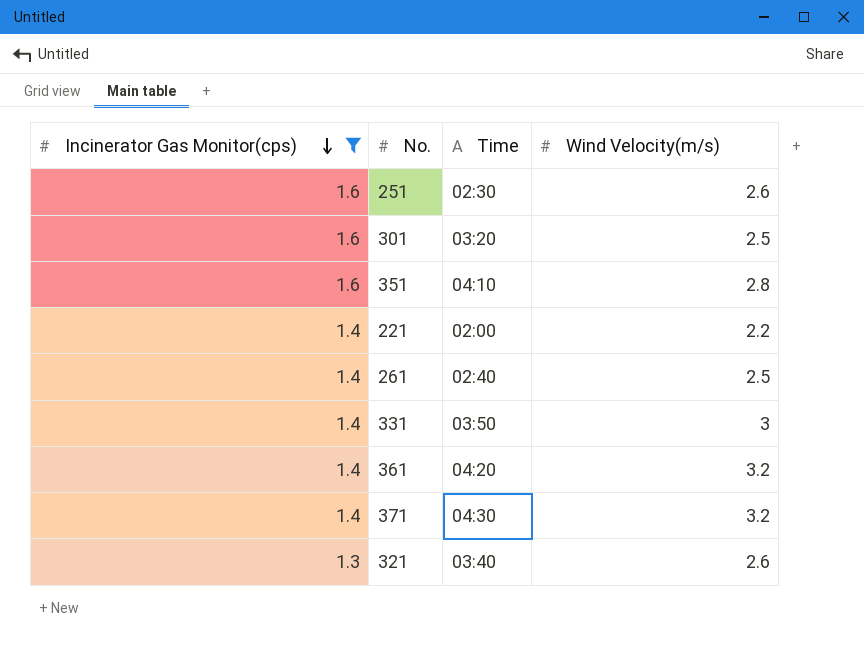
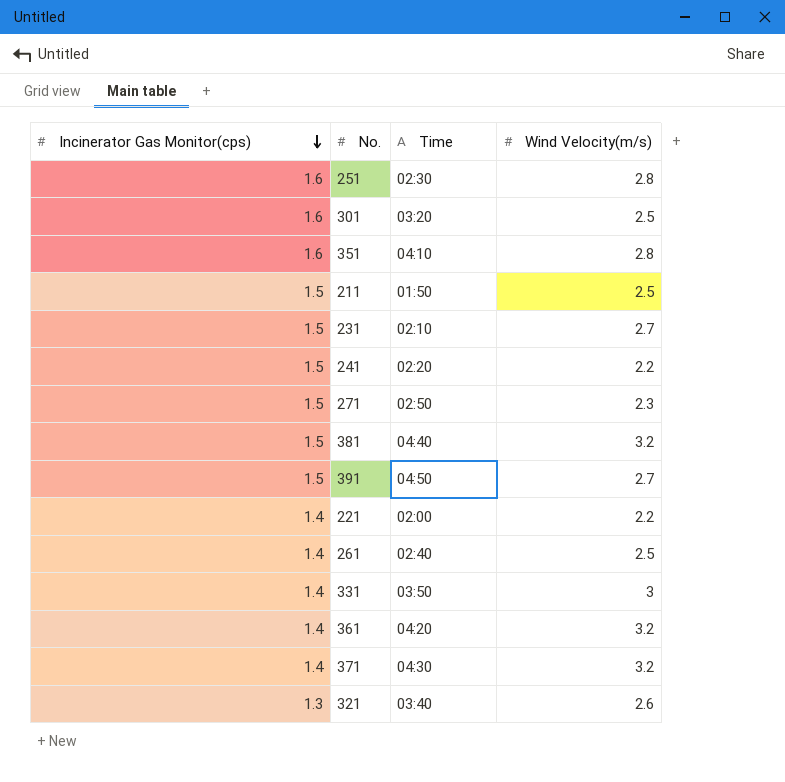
filter: Incinerator Gas Monitor(cps) != 1.5 -> none
251 | Wind Velocity(m/s): 2.6 -> 2.8

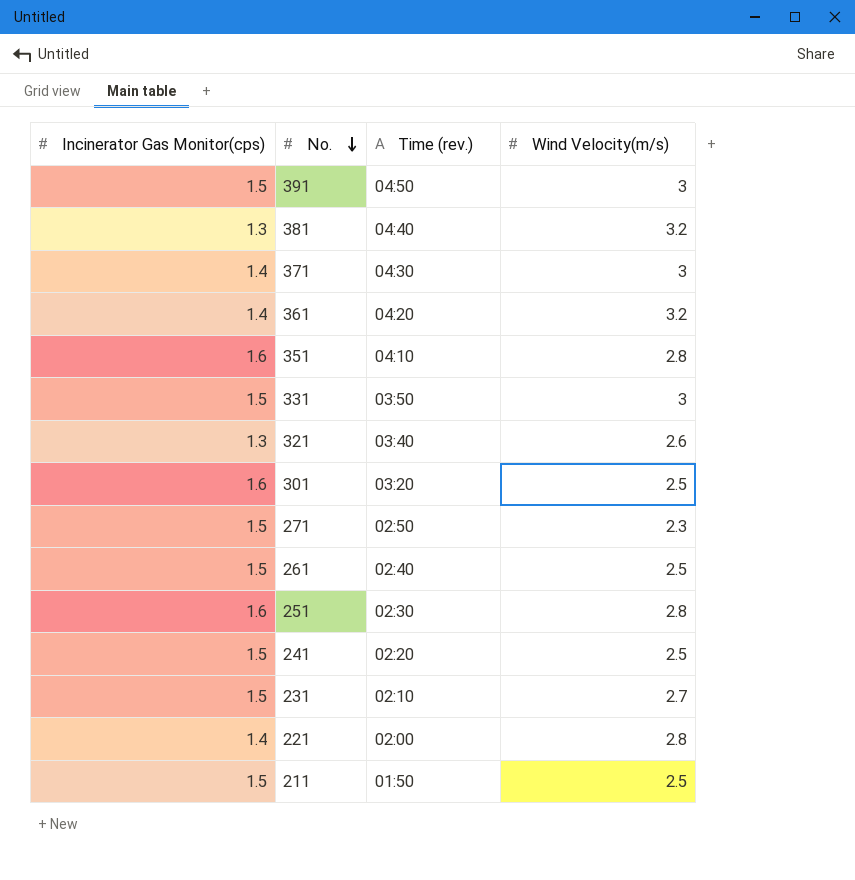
row order: Incinerator Gas Monitor(cps) descending -> No. descending
column name: Time -> Time (rev.)
391 | Wind Velocity(m/s): 2.7 -> 3
381 | Incinerator Gas Monitor(cps): 1.5 -> 1.3
371 | Wind Velocity(m/s): 3.2 -> 3
331 | Incinerator Gas Monitor(cps): 1.4 -> 1.5
261 | Incinerator Gas Monitor(cps): 1.4 -> 1.5
241 | Wind Velocity(m/s): 2.2 -> 2.5
221 | Wind Velocity(m/s): 2.2 -> 2.8

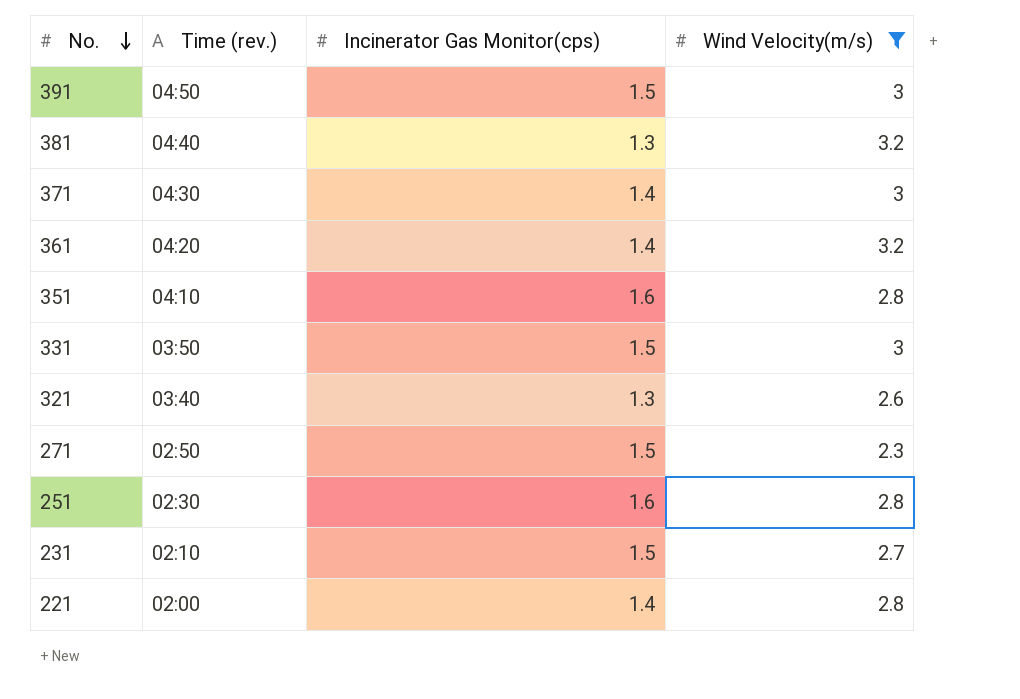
filter: none -> Wind Velocity(m/s) != 2.5
column Incinerator Gas Monitor(cps) | position: 1 -> 3

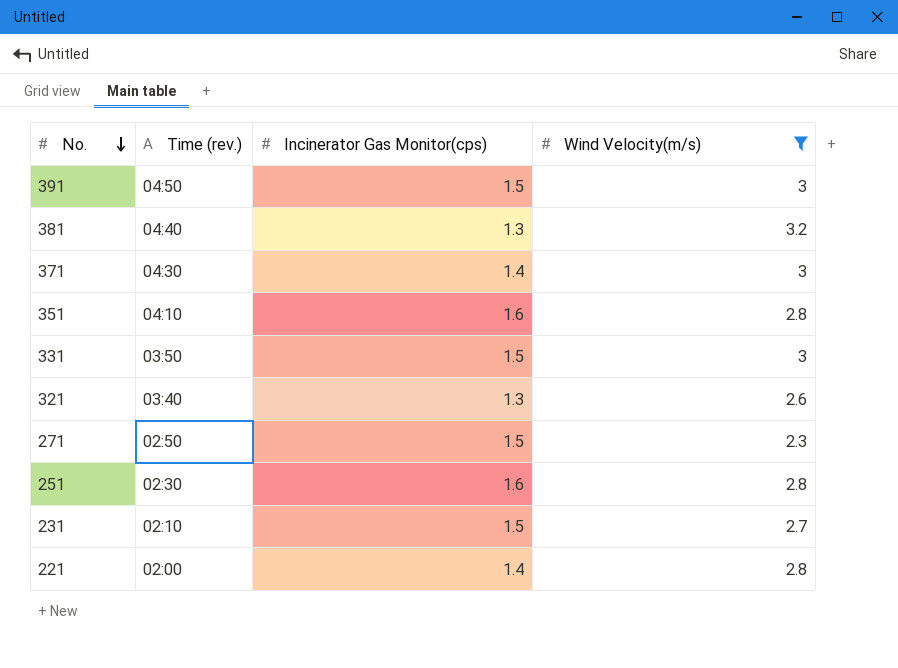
row 361: 04:20 | 1.4 | 3.2 -> none

